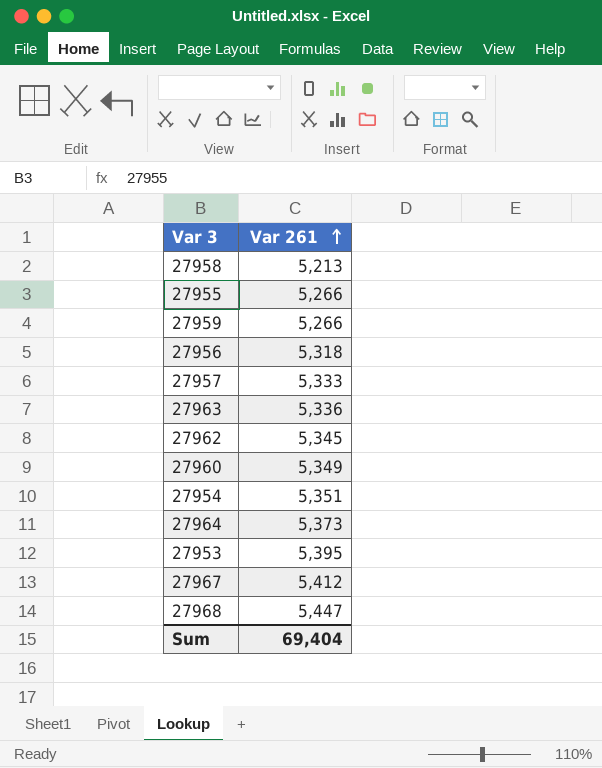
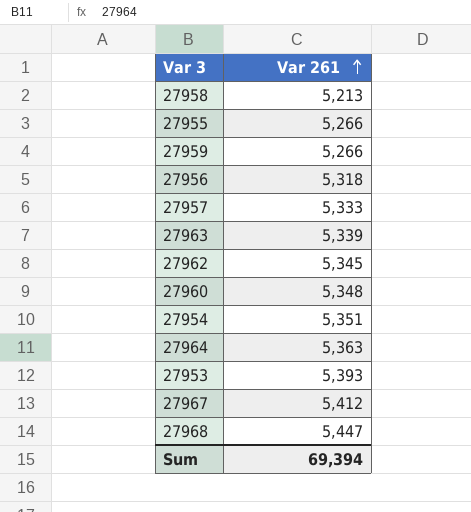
27963 | Var 261: 5,336 -> 5,339
27960 | Var 261: 5,349 -> 5,348
27964 | Var 261: 5,373 -> 5,363
27953 | Var 261: 5,395 -> 5,393
Sum | Var 261: 69,404 -> 69,394

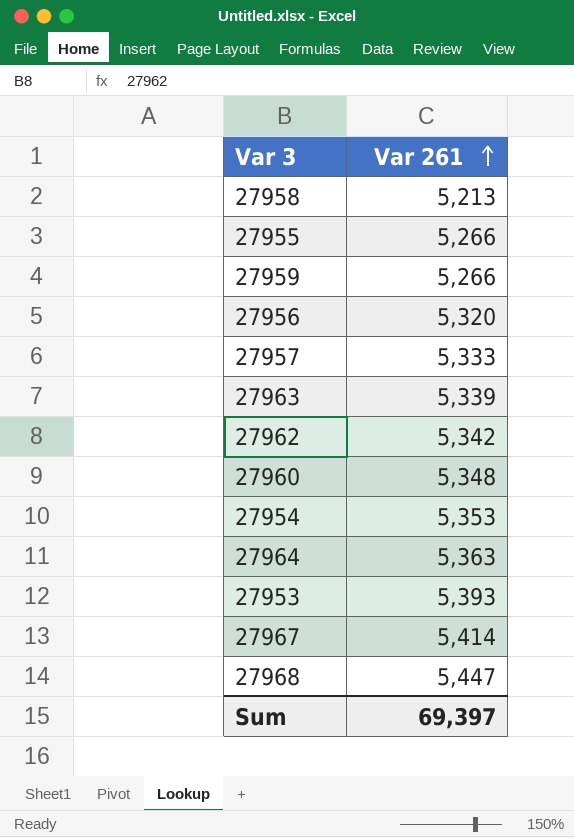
27956 | Var 261: 5,318 -> 5,320
27962 | Var 261: 5,345 -> 5,342
27954 | Var 261: 5,351 -> 5,353
27967 | Var 261: 5,412 -> 5,414
Sum | Var 261: 69,394 -> 69,397

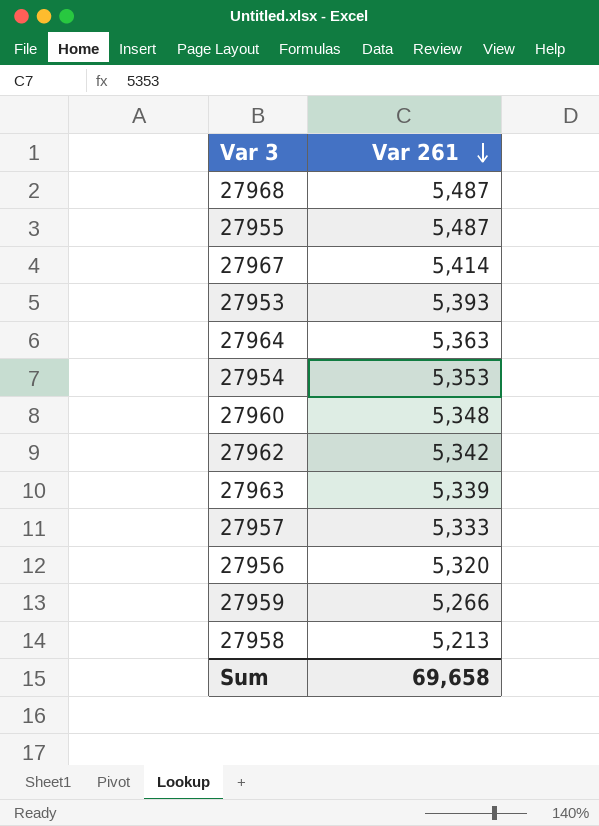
row order: Var 261 ascending -> Var 261 descending
27968 | Var 261: 5,447 -> 5,487
27955 | Var 261: 5,266 -> 5,487
Sum | Var 261: 69,397 -> 69,658

